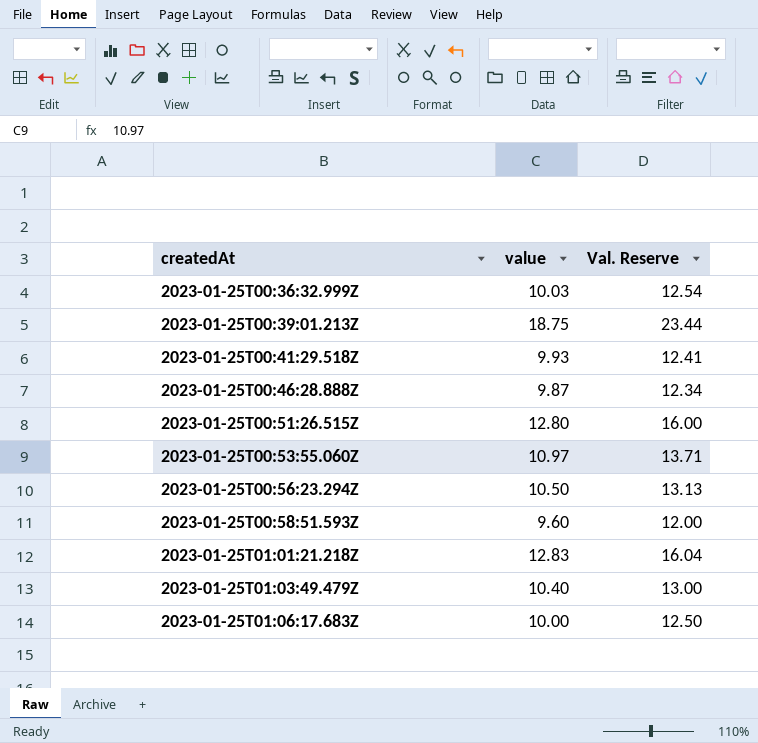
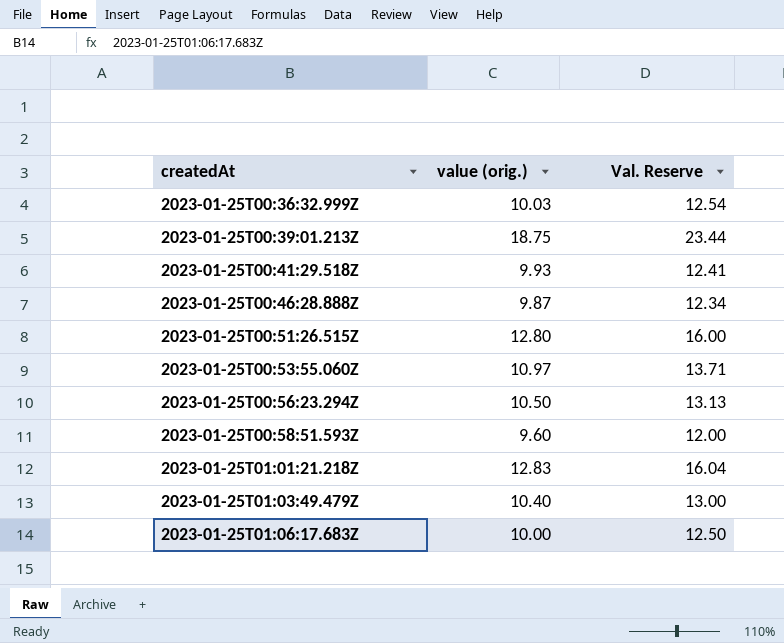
column name: value -> value (orig.)

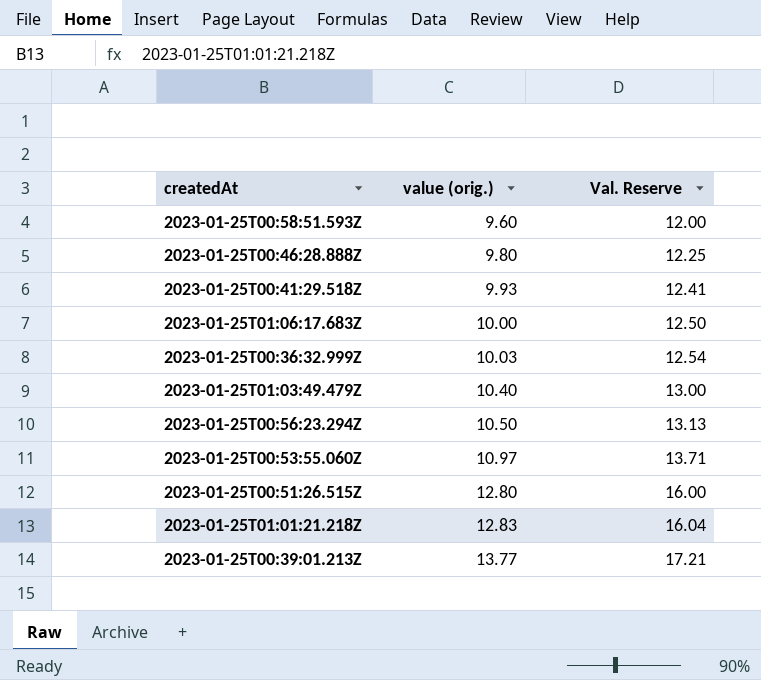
row order: createdAt ascending -> value (orig.) ascending
2023-01-25T00:46:28.888Z | value (orig.): 9.87 -> 9.80
2023-01-25T00:46:28.888Z | Val. Reserve: 12.34 -> 12.25
2023-01-25T00:39:01.213Z | value (orig.): 18.75 -> 13.77
2023-01-25T00:39:01.213Z | Val. Reserve: 23.44 -> 17.21

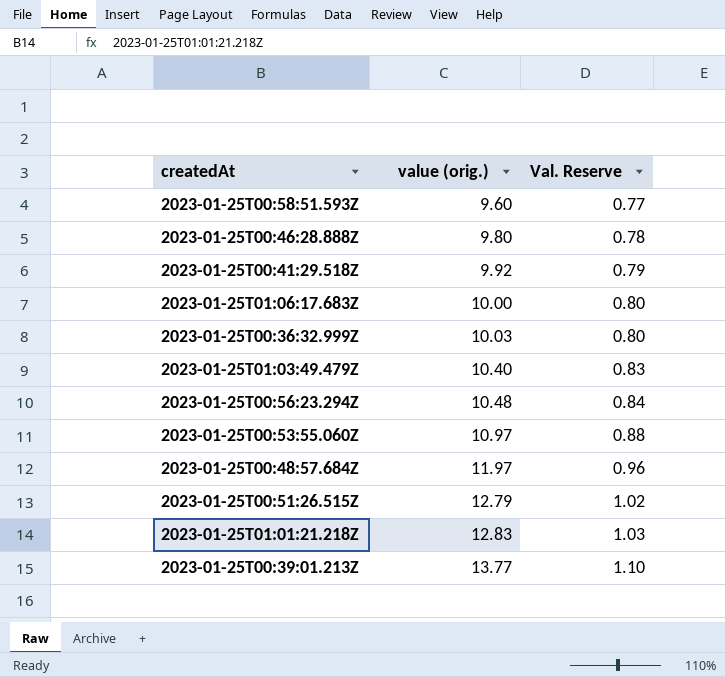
column Val. Reserve | formula: [value (orig.)] * 1.25 -> [value (orig.)] * 0.08
2023-01-25T00:41:29.518Z | value (orig.): 9.93 -> 9.92
2023-01-25T00:56:23.294Z | value (orig.): 10.50 -> 10.48
row 2023-01-25T00:48:57.684Z: none -> 11.97 | 0.96
2023-01-25T00:51:26.515Z | value (orig.): 12.80 -> 12.79

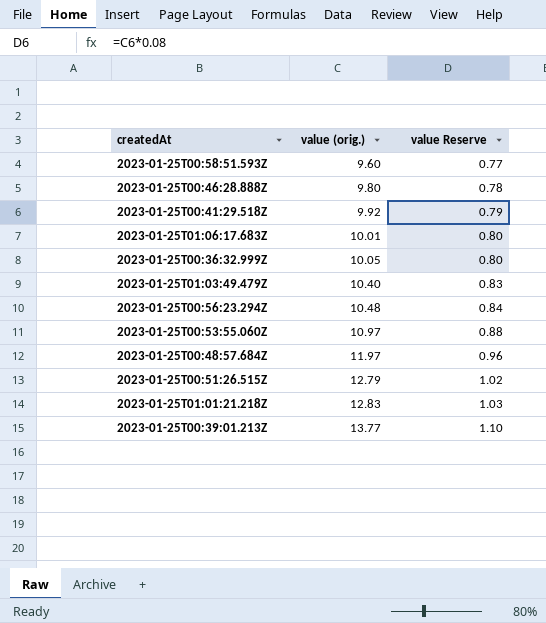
column name: Val. Reserve -> value Reserve
2023-01-25T01:06:17.683Z | value (orig.): 10.00 -> 10.01
2023-01-25T00:36:32.999Z | value (orig.): 10.03 -> 10.05

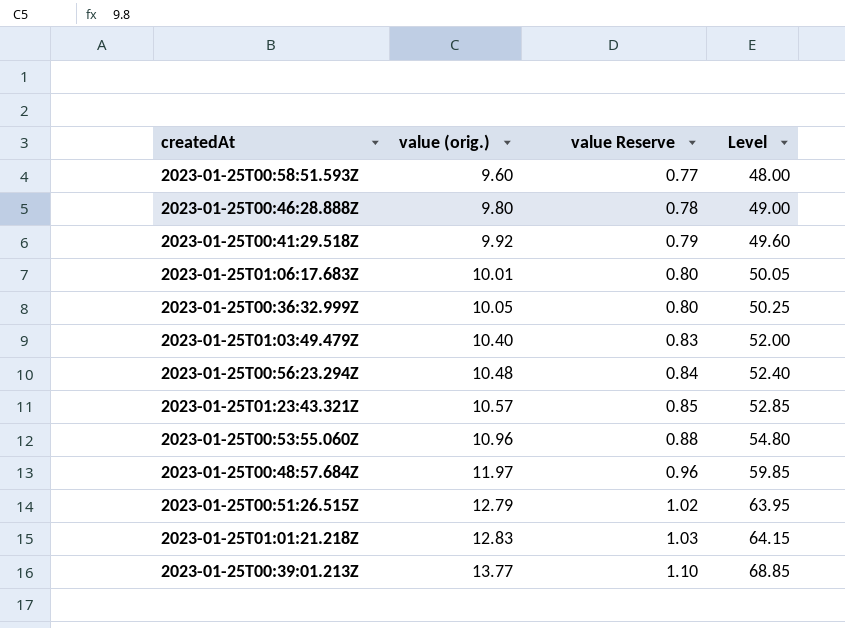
column Level | formula: none -> [value (orig.)] * 5
row 2023-01-25T01:23:43.321Z: none -> 10.57 | 0.85 | 52.85
2023-01-25T00:53:55.060Z | value (orig.): 10.97 -> 10.96

